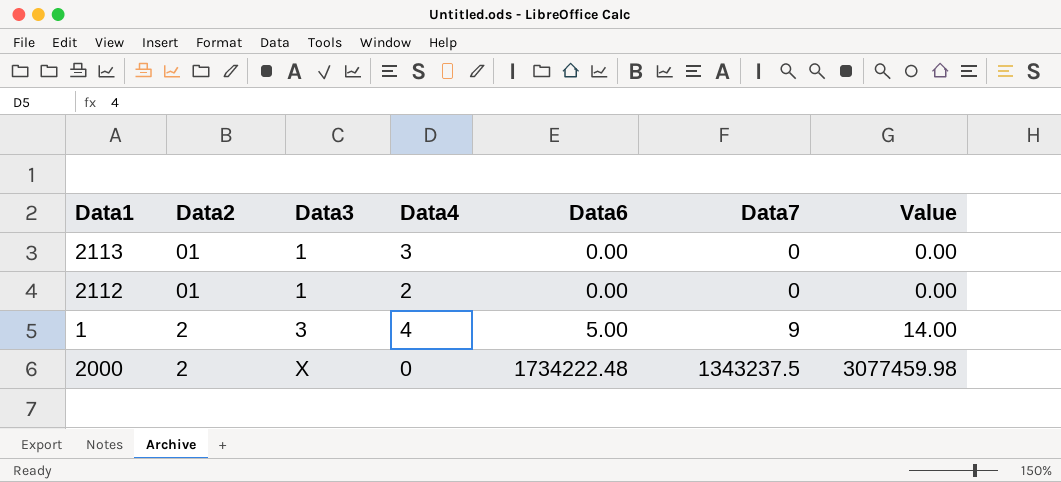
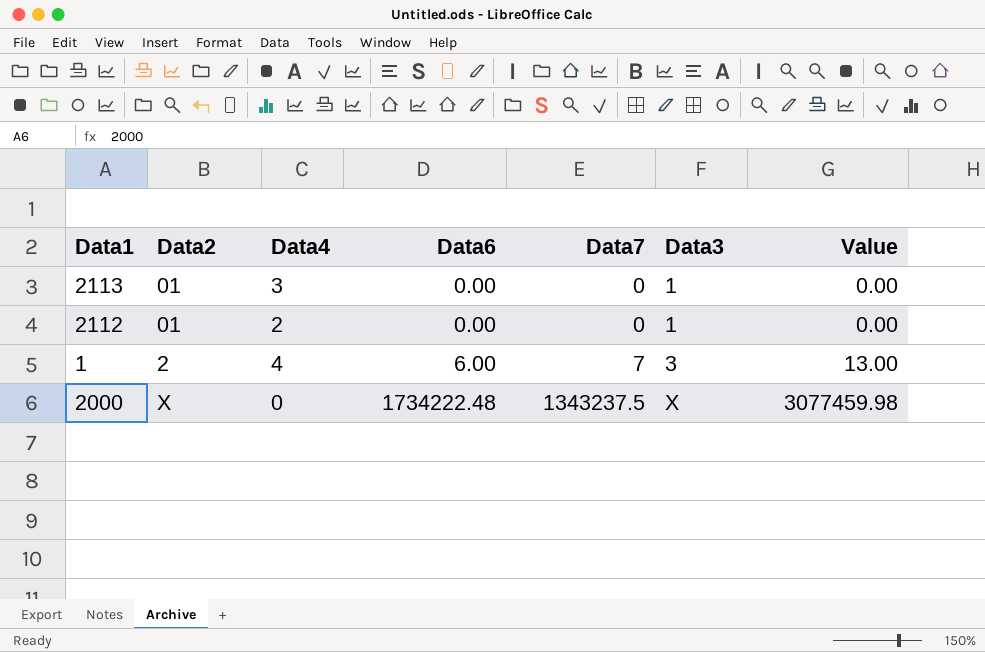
column Data3 | position: 3 -> 6
1 | Data6: 5.00 -> 6.00
1 | Data7: 9 -> 7
1 | Value: 14.00 -> 13.00
2000 | Data2: 2 -> X

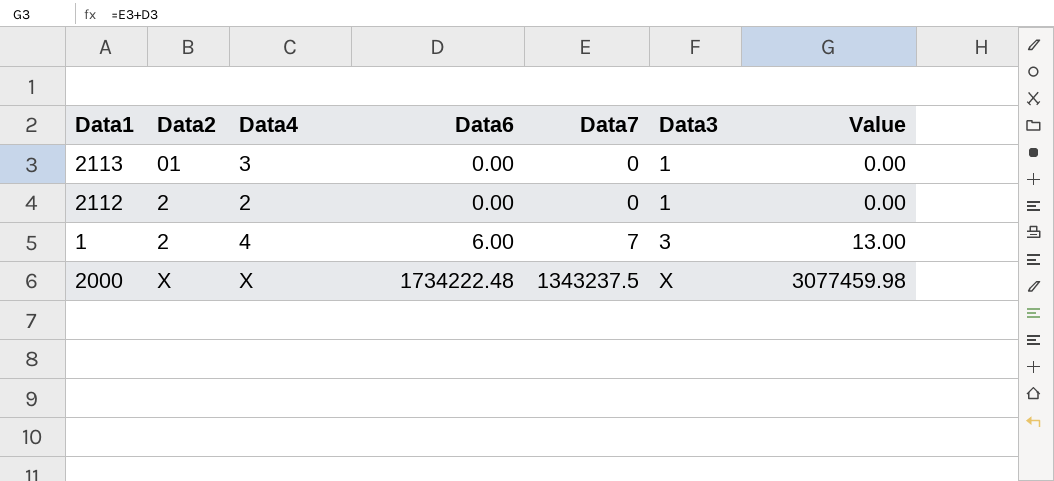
2112 | Data2: 01 -> 2
2000 | Data4: 0 -> X

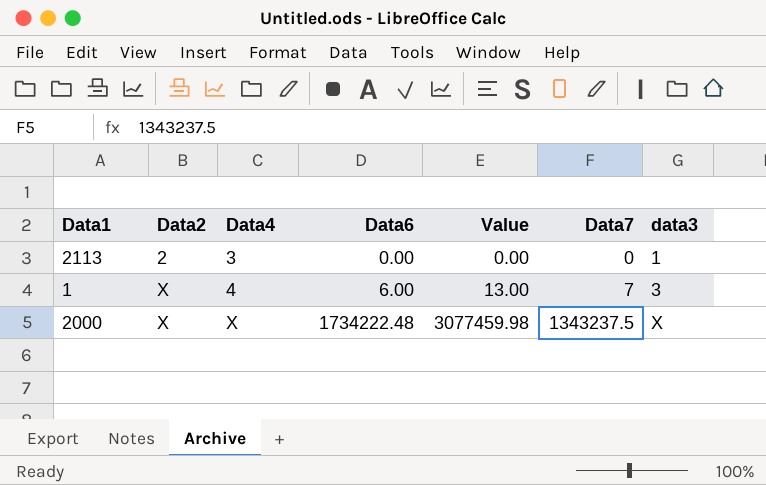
column Value | position: 7 -> 5
column name: Data3 -> data3
row 2112: 2 | 2 | 0.00 | 0 | 1 | 0.00 -> none
2113 | Data2: 01 -> 2
1 | Data2: 2 -> X

